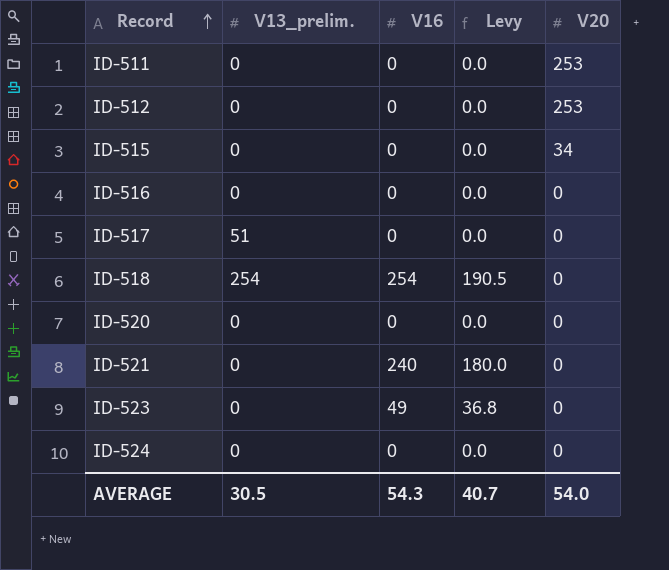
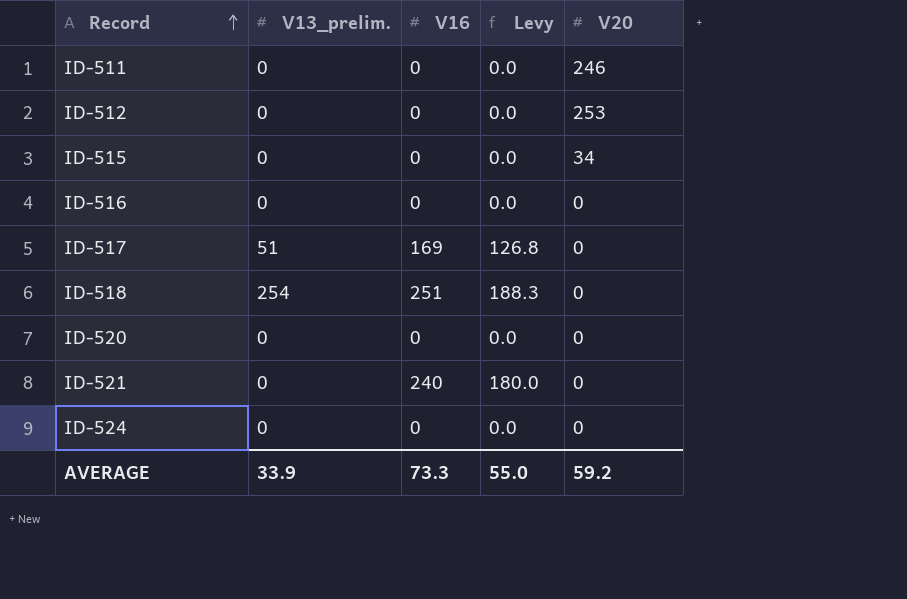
row ID-523: 0 | 49 | 36.8 | 0 -> none
ID-511 | V20: 253 -> 246
ID-517 | V16: 0 -> 169
ID-517 | Levy: 0.0 -> 126.8
ID-518 | V16: 254 -> 251
ID-518 | Levy: 190.5 -> 188.3
AVERAGE | V13_prelim.: 30.5 -> 33.9
AVERAGE | V16: 54.3 -> 73.3
AVERAGE | Levy: 40.7 -> 55.0
AVERAGE | V20: 54.0 -> 59.2

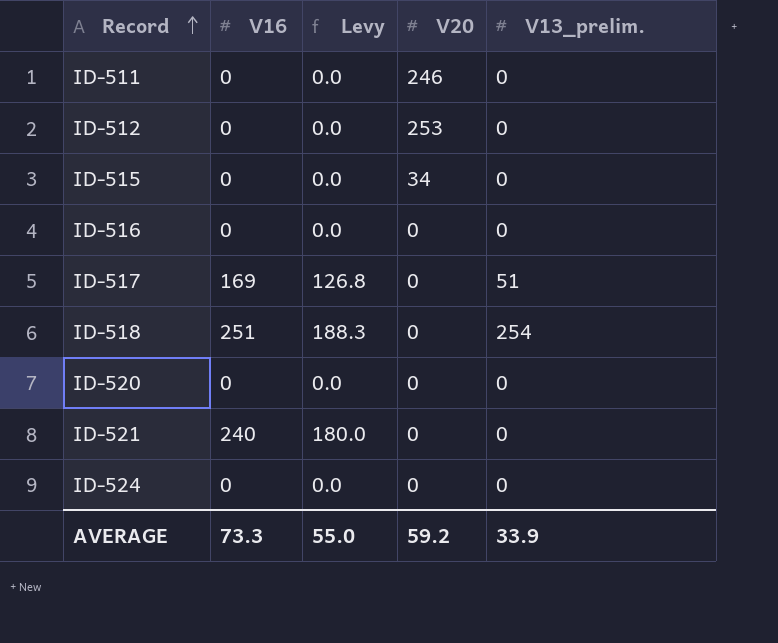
column V13_prelim. | position: 2 -> 5

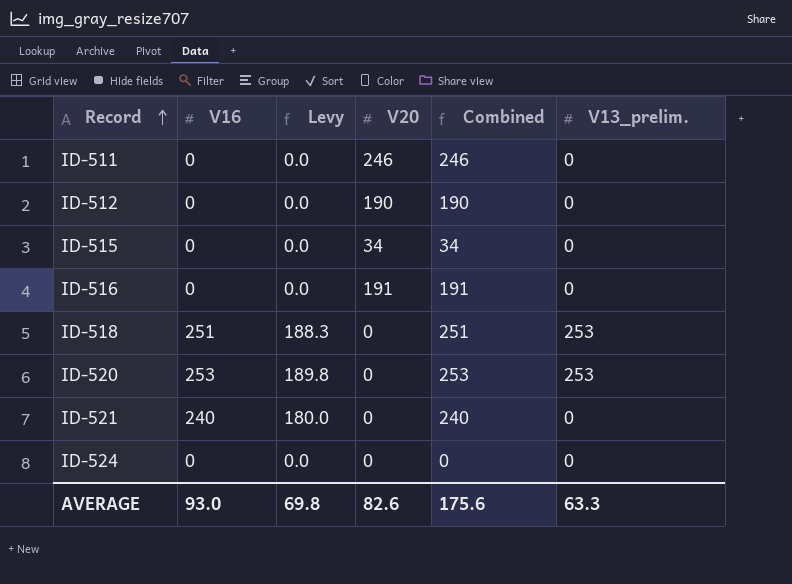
column Combined | formula: none -> [V16] + [V20]
row ID-517: 169 | 126.8 | 0 | 51 -> none
ID-512 | V20: 253 -> 190
ID-516 | V20: 0 -> 191
ID-518 | V13_prelim.: 254 -> 253
ID-520 | V16: 0 -> 253
ID-520 | Levy: 0.0 -> 189.8
ID-520 | V13_prelim.: 0 -> 253
AVERAGE | V16: 73.3 -> 93.0
AVERAGE | Levy: 55.0 -> 69.8
AVERAGE | V20: 59.2 -> 82.6
AVERAGE | V13_prelim.: 33.9 -> 63.3

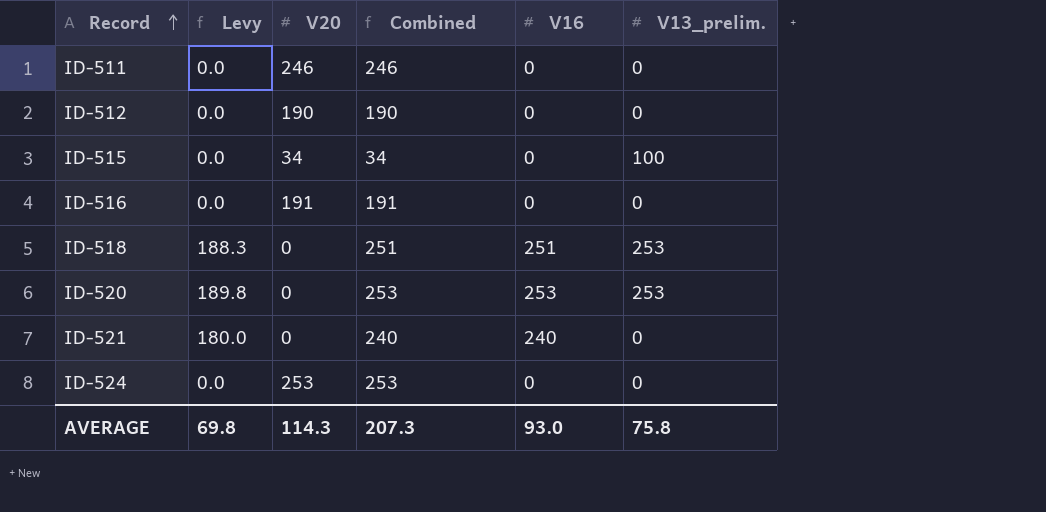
column V16 | position: 2 -> 5
ID-515 | V13_prelim.: 0 -> 100
ID-524 | V20: 0 -> 253
ID-524 | Combined: 0 -> 253
AVERAGE | V20: 82.6 -> 114.3
AVERAGE | Combined: 175.6 -> 207.3
AVERAGE | V13_prelim.: 63.3 -> 75.8

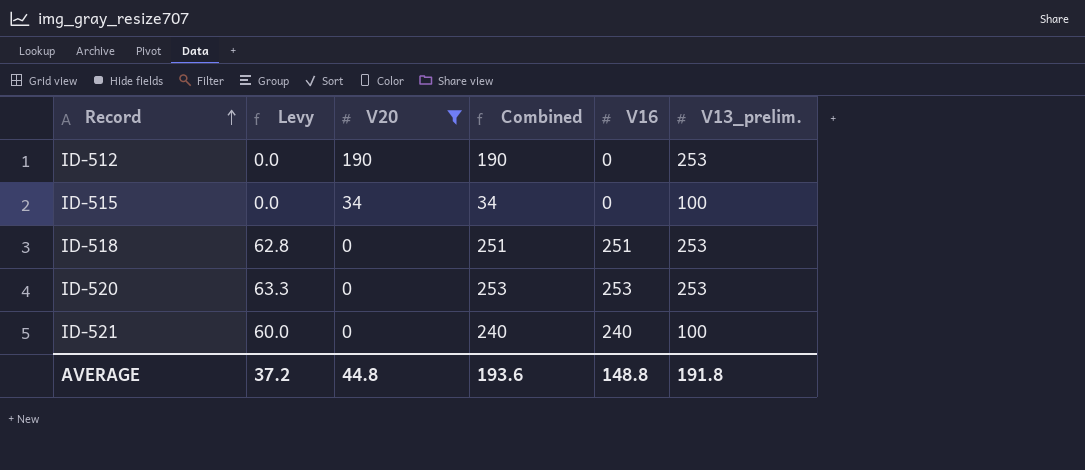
filter: none -> V20 <= 190
column Levy | formula: [V16] * 0.75 -> [V16] * 0.25
ID-512 | V13_prelim.: 0 -> 253
ID-521 | V13_prelim.: 0 -> 100
AVERAGE | Levy: 69.8 -> 37.2
AVERAGE | V20: 114.3 -> 44.8
AVERAGE | Combined: 207.3 -> 193.6
AVERAGE | V16: 93.0 -> 148.8
AVERAGE | V13_prelim.: 75.8 -> 191.8

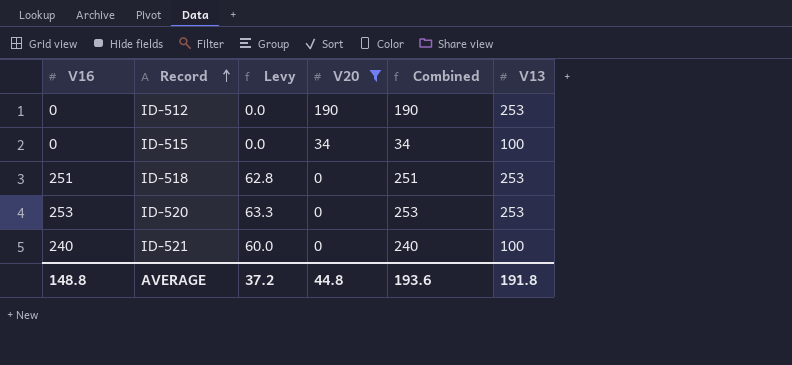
column V16 | position: 5 -> 1
column name: V13_prelim. -> V13

